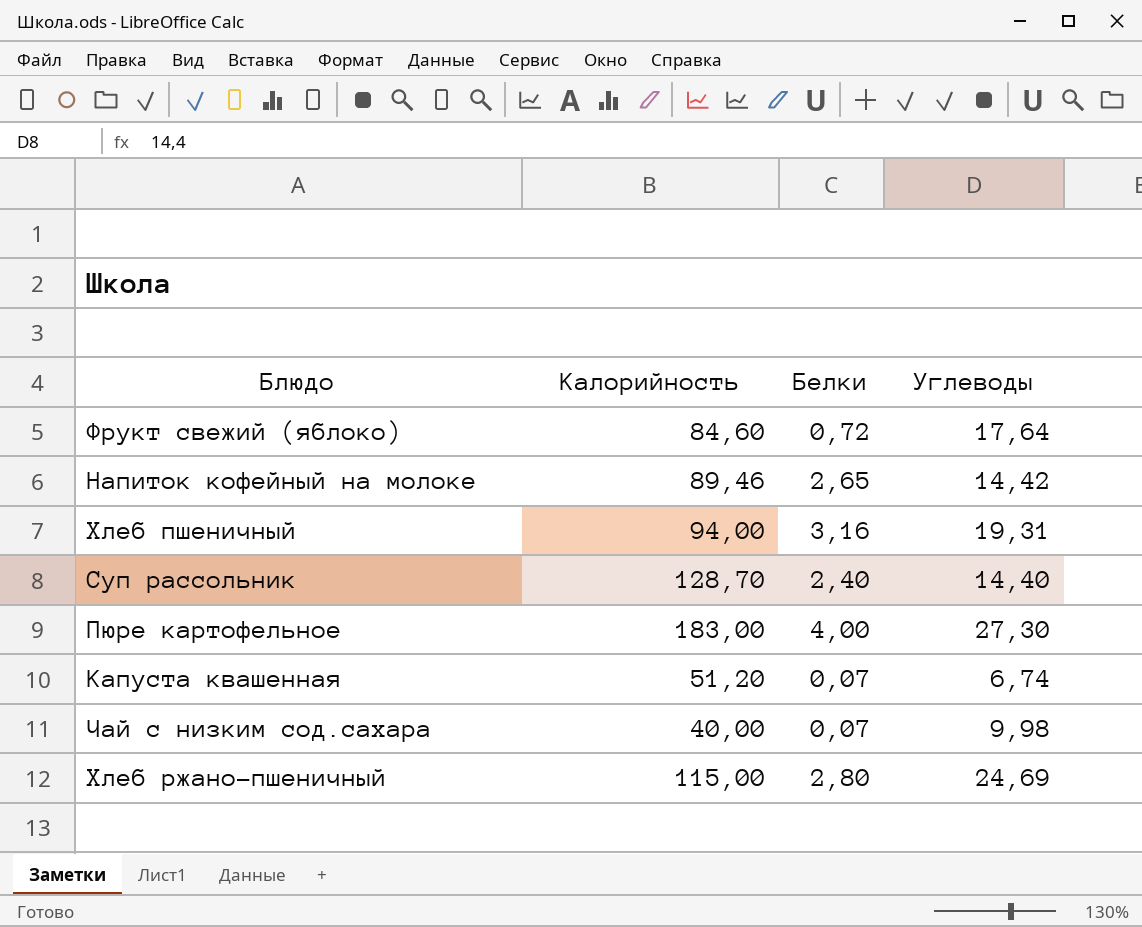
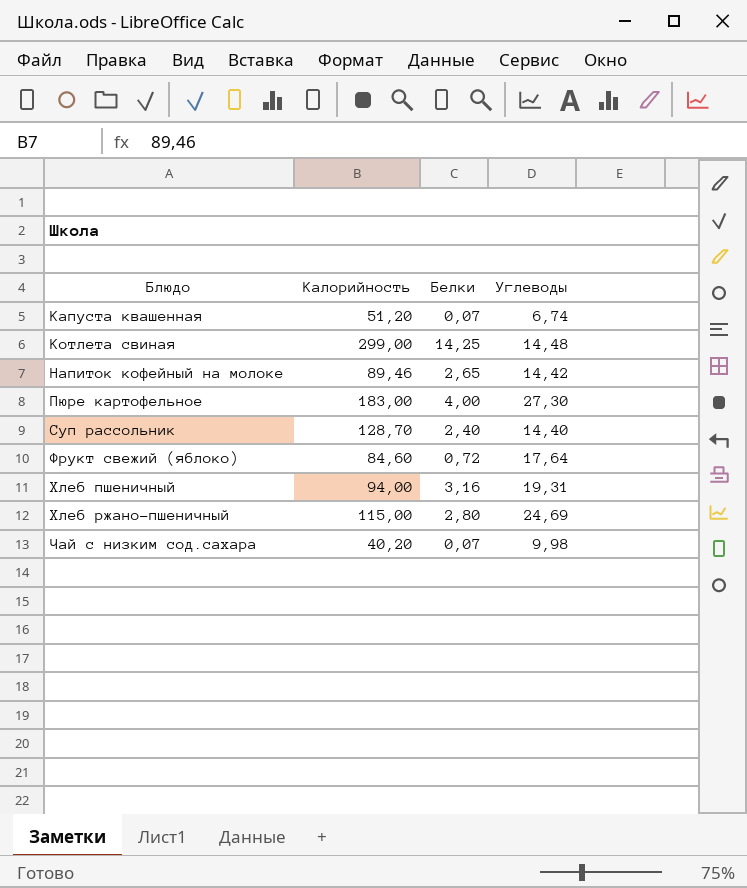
row order: none -> Блюдо ascending
row Котлета свиная: none -> 299,00 | 14,25 | 14,48
Чай с низким сод.сахара | Калорийность: 40,00 -> 40,20

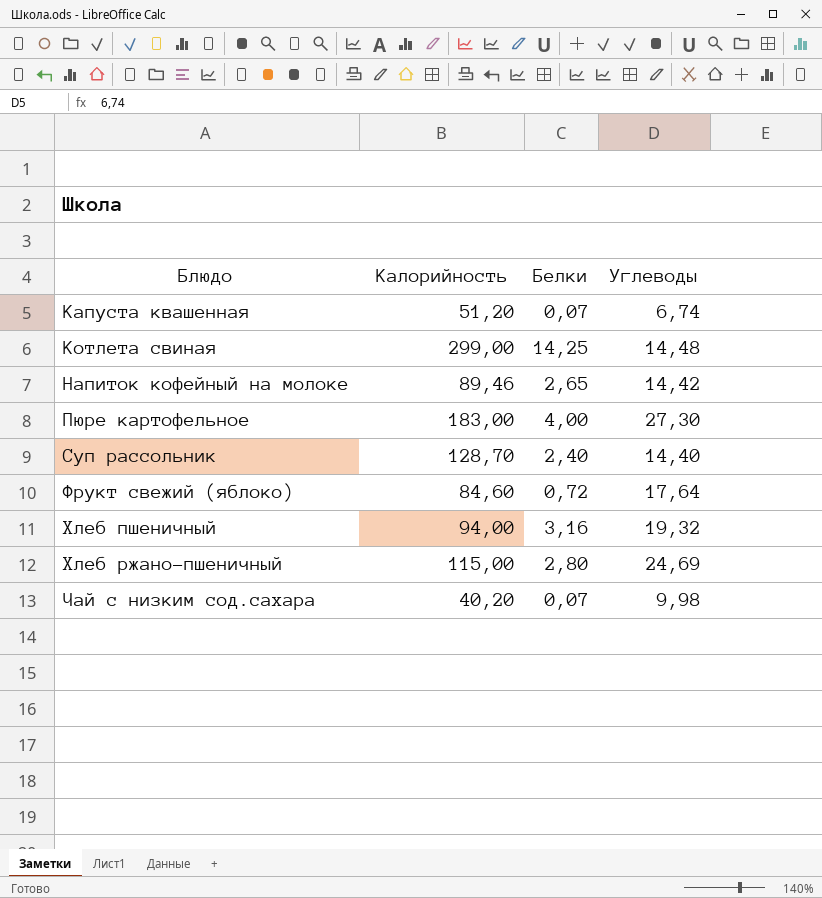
Хлеб пшеничный | Углеводы: 19,31 -> 19,32

